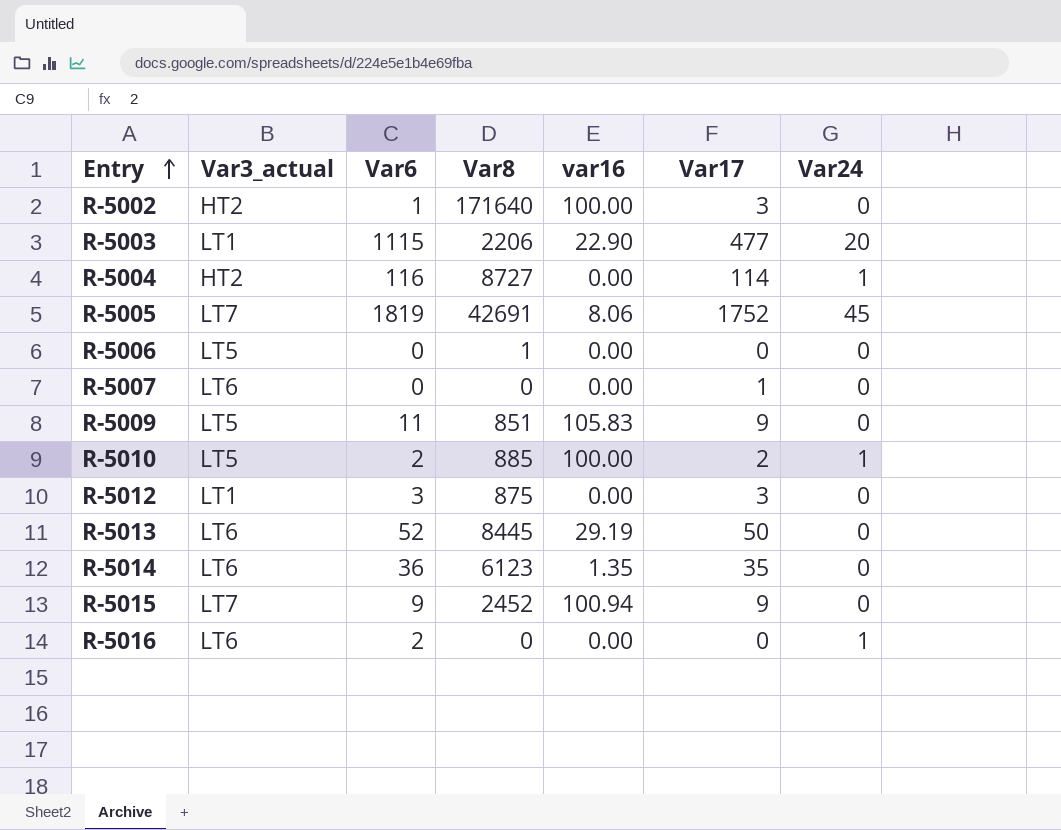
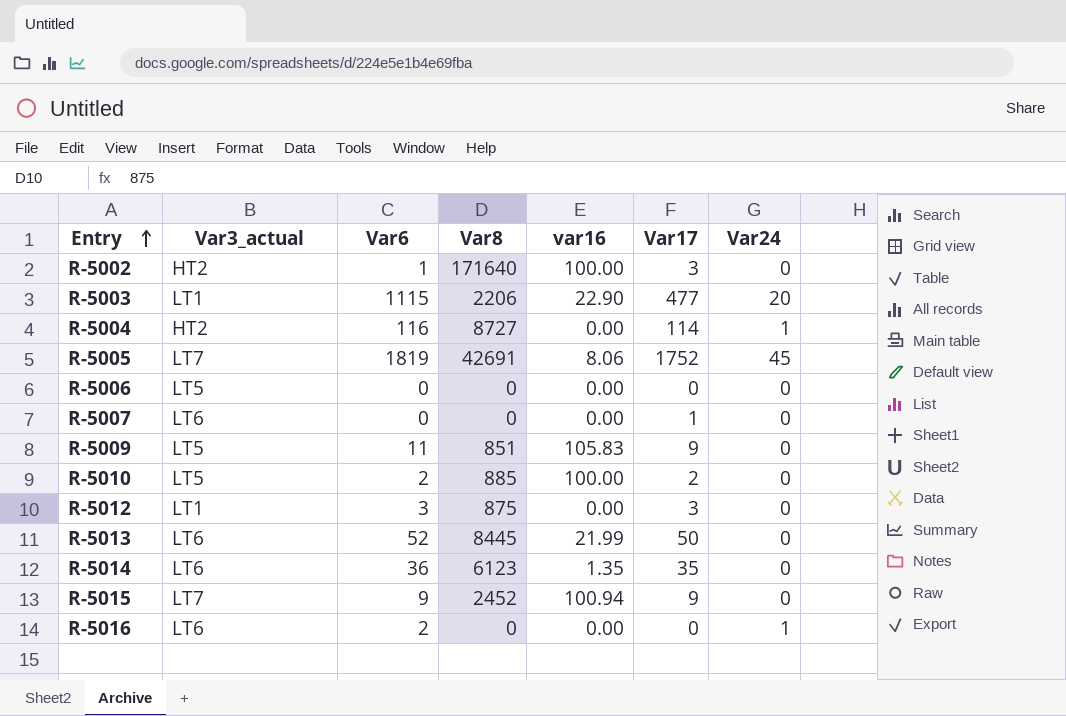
R-5006 | Var8: 1 -> 0
R-5010 | Var24: 1 -> 0
R-5013 | var16: 29.19 -> 21.99

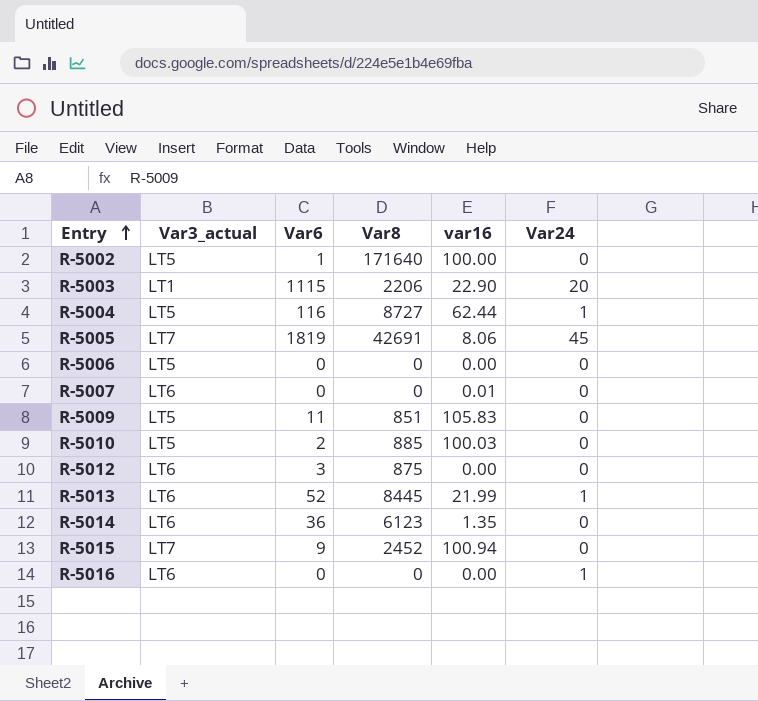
column Var17 | position: 6 -> none
R-5002 | Var3_actual: HT2 -> LT5
R-5004 | Var3_actual: HT2 -> LT5
R-5004 | var16: 0.00 -> 62.44
R-5007 | var16: 0.00 -> 0.01
R-5010 | var16: 100.00 -> 100.03
R-5012 | Var3_actual: LT1 -> LT6
R-5013 | Var24: 0 -> 1
R-5016 | Var6: 2 -> 0

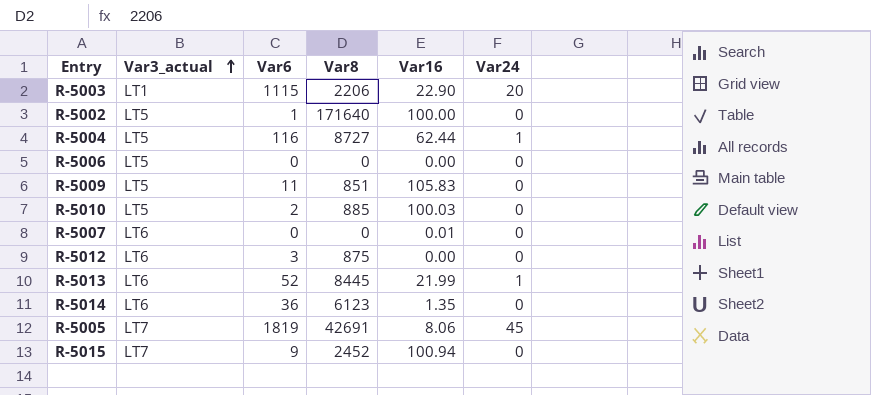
row order: Entry ascending -> Var3_actual ascending
column name: var16 -> Var16
row R-5016: LT6 | 0 | 0 | 0.00 | 1 -> none

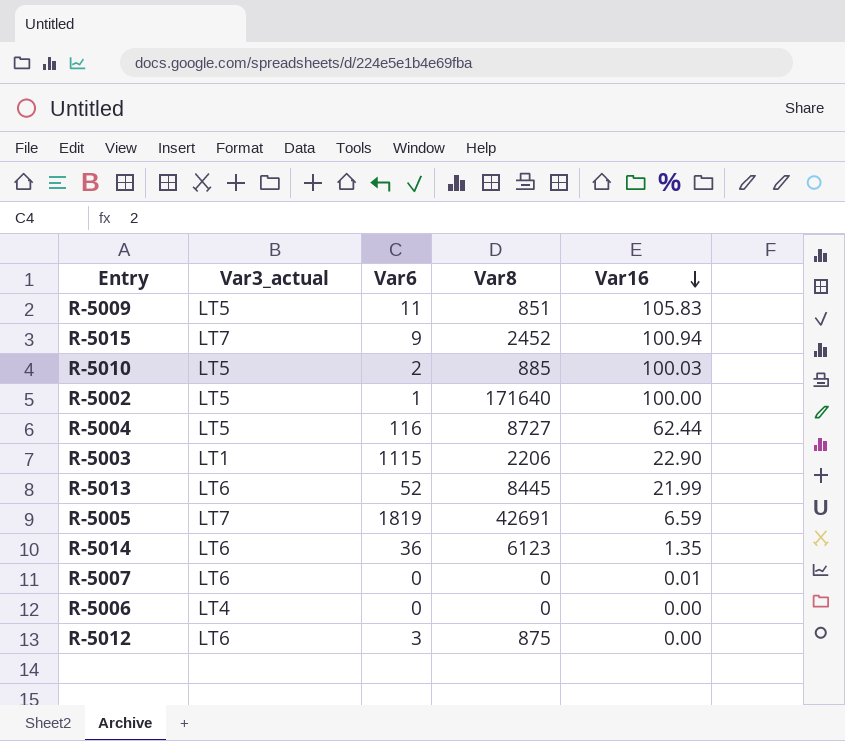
row order: Var3_actual ascending -> Var16 descending
column Var24 | position: 6 -> none
R-5005 | Var16: 8.06 -> 6.59
R-5006 | Var3_actual: LT5 -> LT4

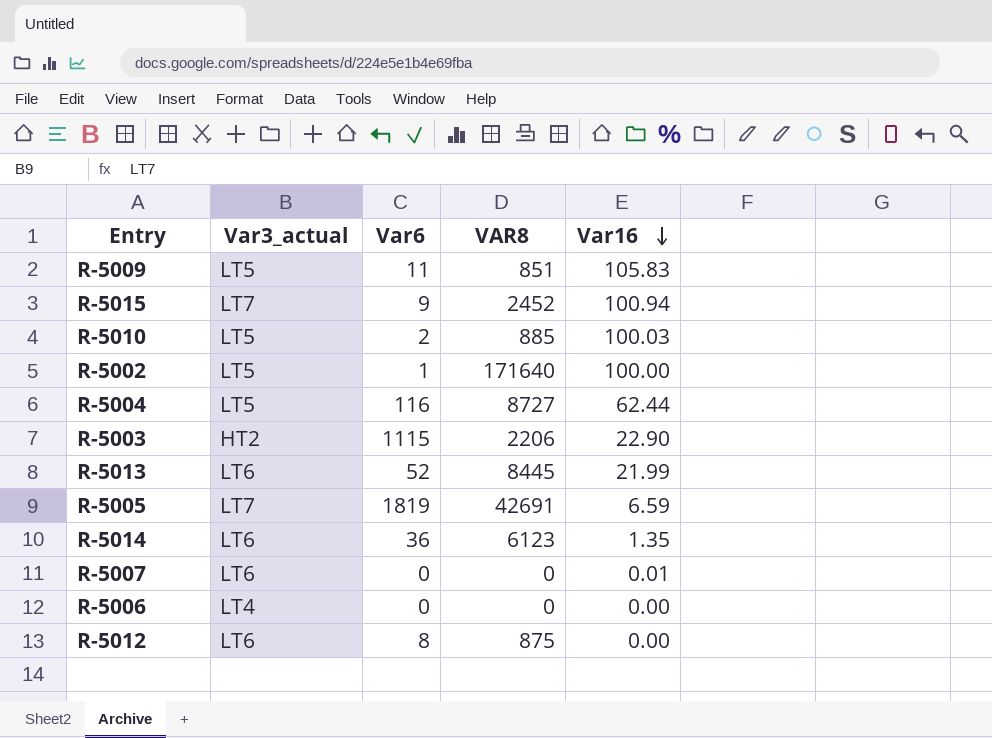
column name: Var8 -> VAR8
R-5003 | Var3_actual: LT1 -> HT2
R-5012 | Var6: 3 -> 8

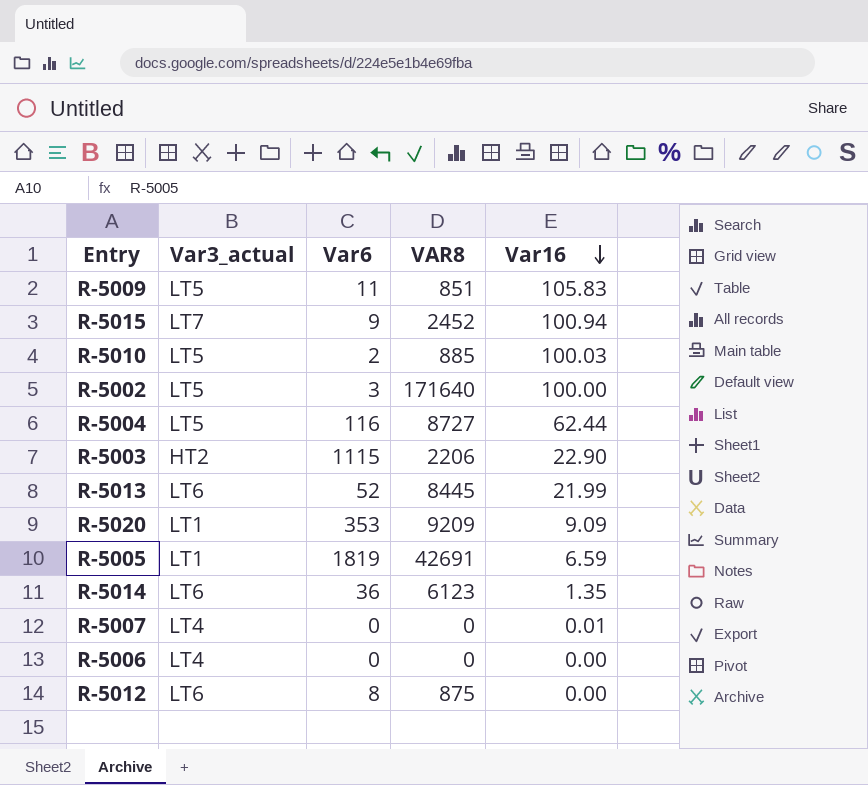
R-5002 | Var6: 1 -> 3
row R-5020: none -> LT1 | 353 | 9209 | 9.09
R-5005 | Var3_actual: LT7 -> LT1
R-5007 | Var3_actual: LT6 -> LT4

